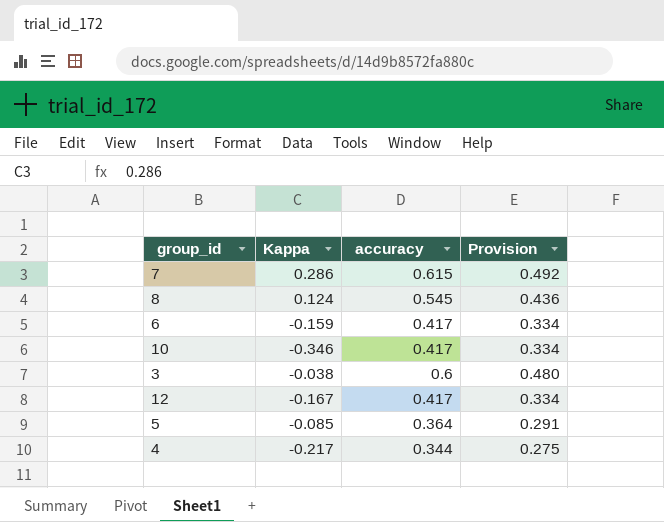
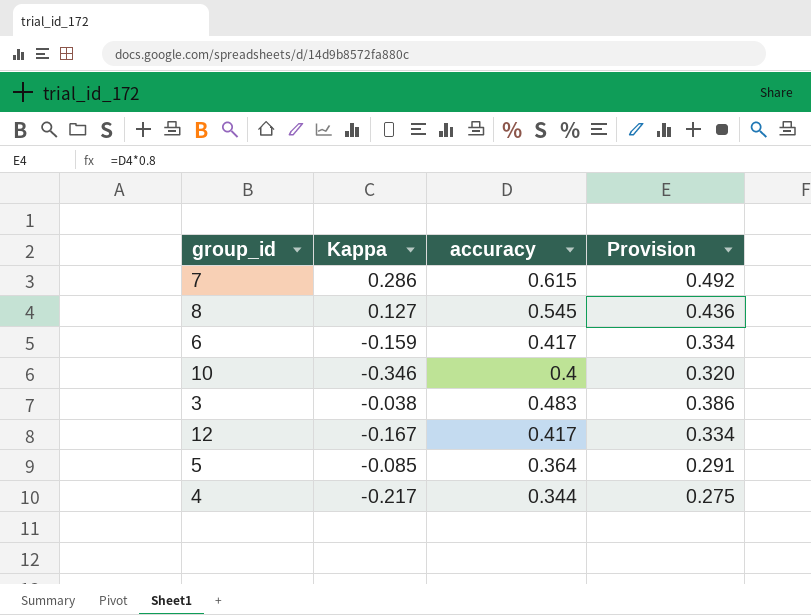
8 | Kappa: 0.124 -> 0.127
10 | accuracy: 0.417 -> 0.4
10 | Provision: 0.334 -> 0.320
3 | accuracy: 0.6 -> 0.483
3 | Provision: 0.480 -> 0.386

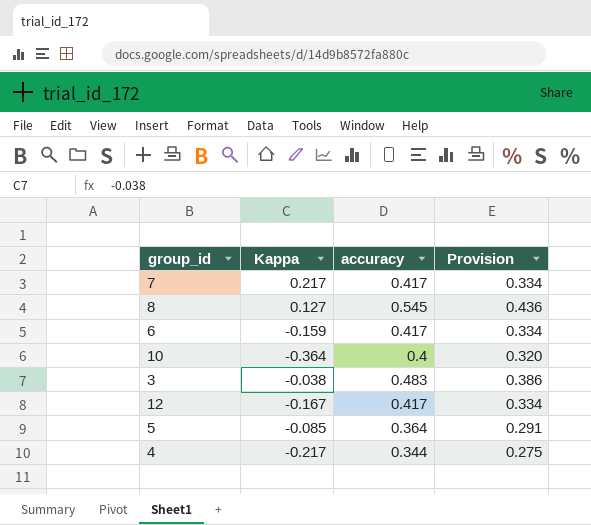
7 | Kappa: 0.286 -> 0.217
7 | accuracy: 0.615 -> 0.417
7 | Provision: 0.492 -> 0.334
10 | Kappa: -0.346 -> -0.364

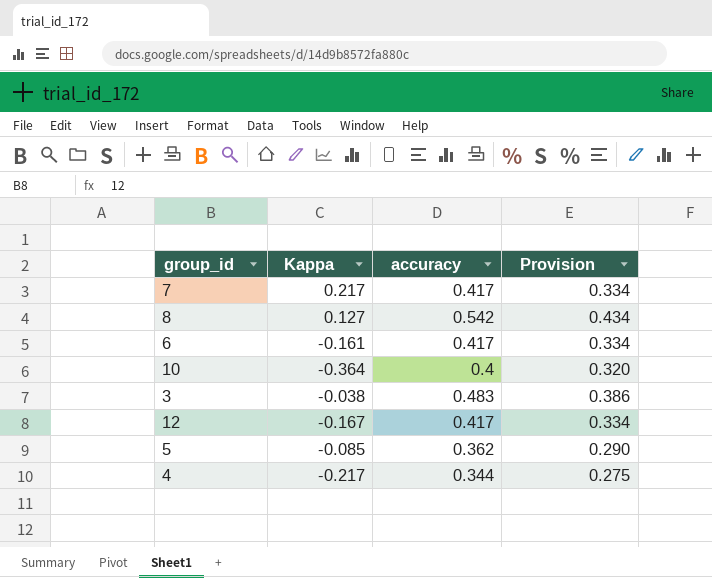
8 | accuracy: 0.545 -> 0.542
8 | Provision: 0.436 -> 0.434
6 | Kappa: -0.159 -> -0.161
5 | accuracy: 0.364 -> 0.362
5 | Provision: 0.291 -> 0.290

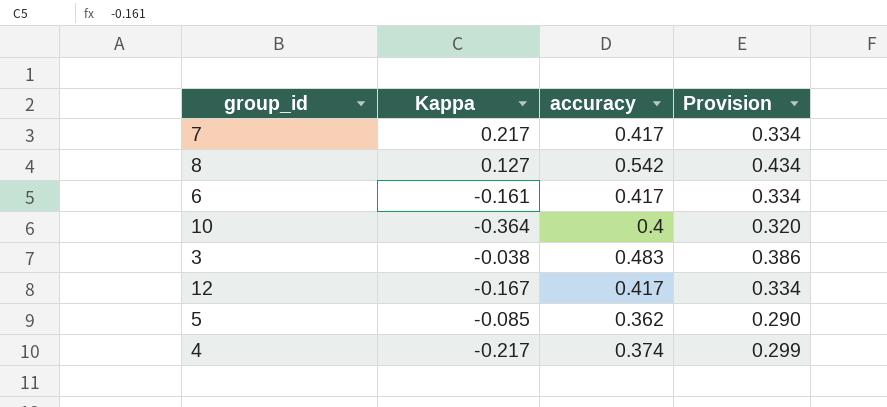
4 | accuracy: 0.344 -> 0.374
4 | Provision: 0.275 -> 0.299

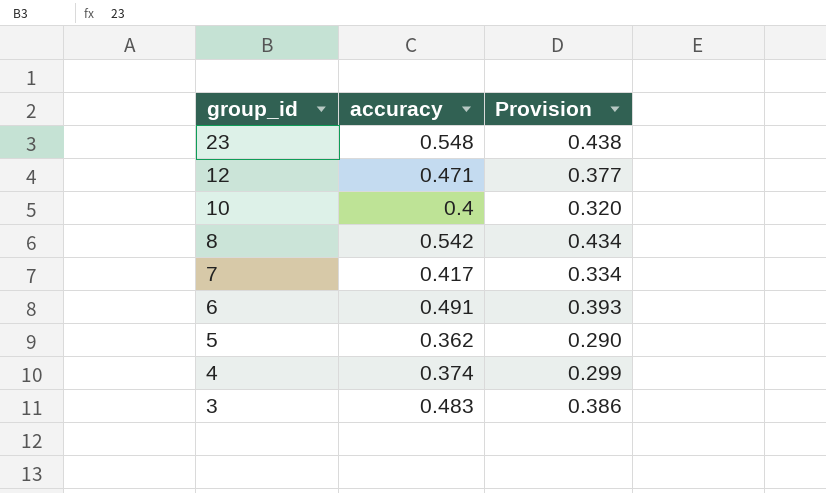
row order: none -> group_id descending
column Kappa | position: 2 -> none
row 23: none -> 0.548 | 0.438
12 | accuracy: 0.417 -> 0.471
12 | Provision: 0.334 -> 0.377
6 | accuracy: 0.417 -> 0.491
6 | Provision: 0.334 -> 0.393

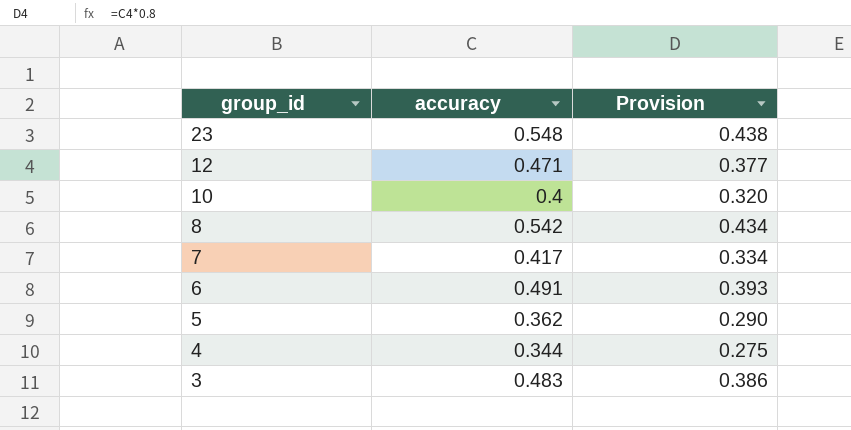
4 | accuracy: 0.374 -> 0.344
4 | Provision: 0.299 -> 0.275

